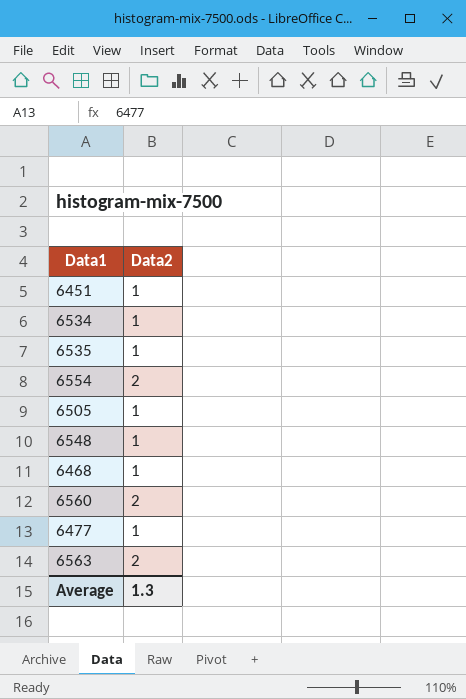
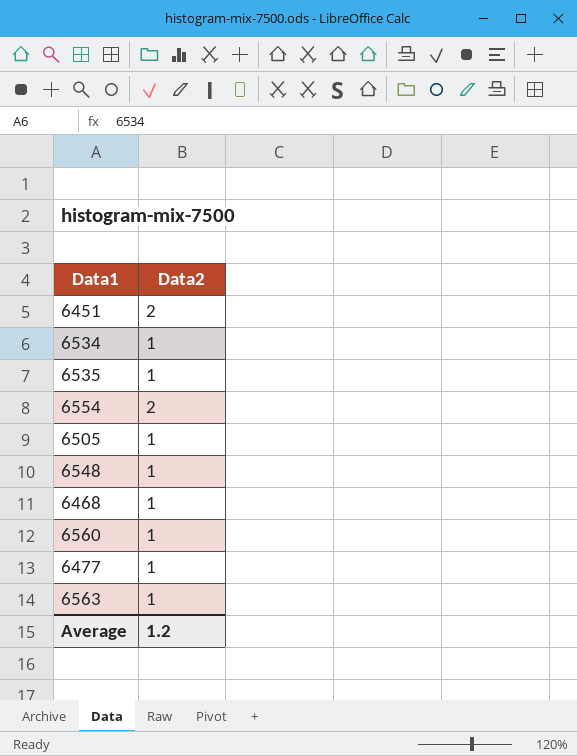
6451 | Data2: 1 -> 2
6560 | Data2: 2 -> 1
6563 | Data2: 2 -> 1
Average | Data2: 1.3 -> 1.2

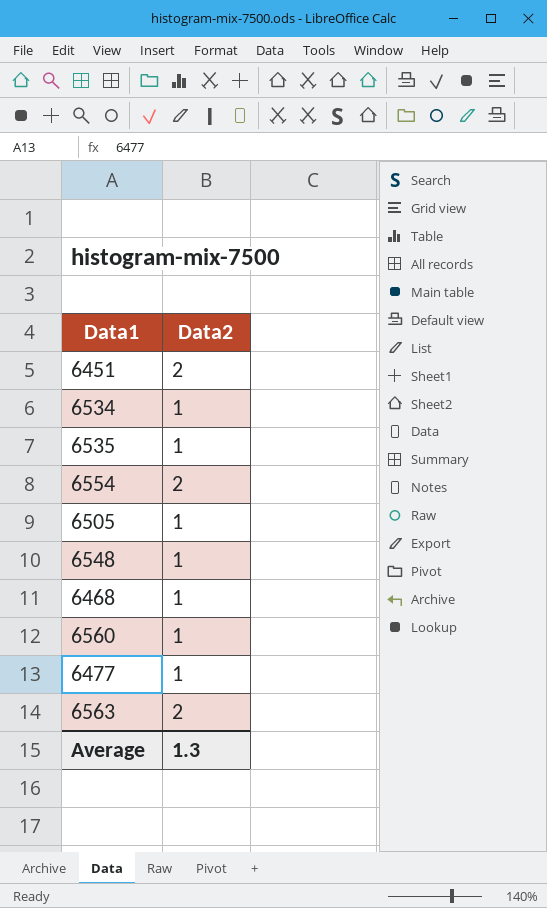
6563 | Data2: 1 -> 2
Average | Data2: 1.2 -> 1.3

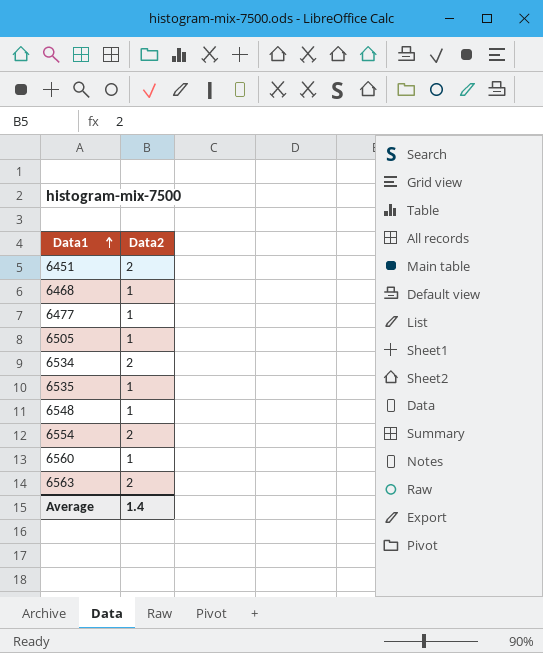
row order: none -> Data1 ascending
6534 | Data2: 1 -> 2
Average | Data2: 1.3 -> 1.4

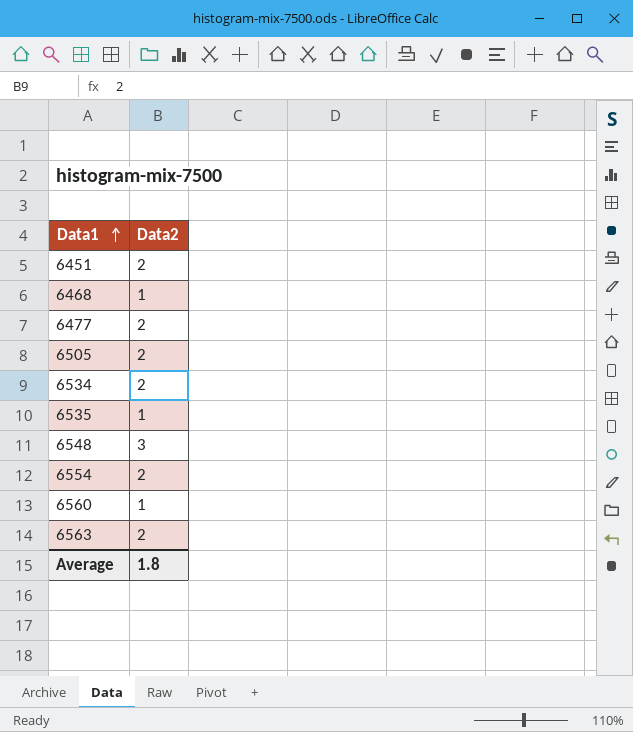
6477 | Data2: 1 -> 2
6505 | Data2: 1 -> 2
6548 | Data2: 1 -> 3
Average | Data2: 1.4 -> 1.8

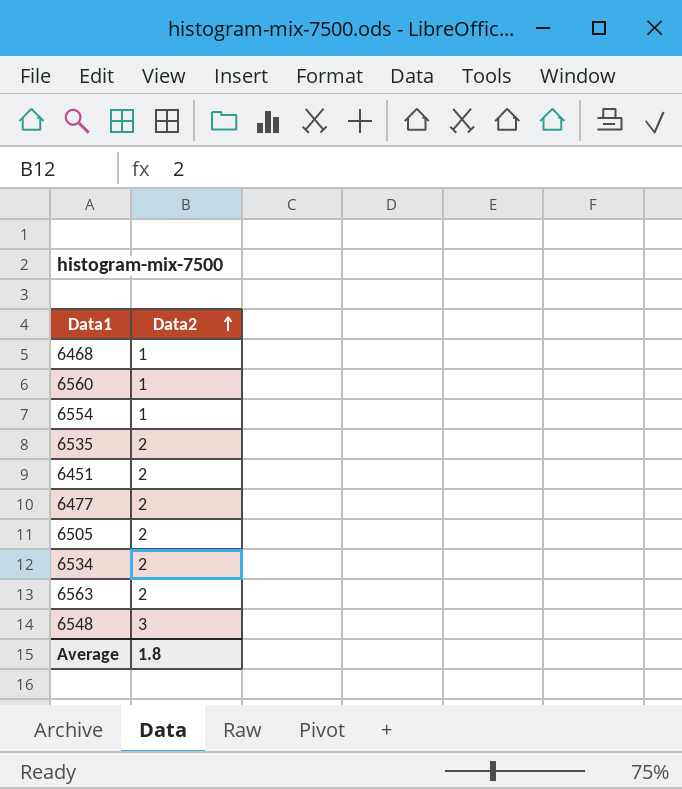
row order: Data1 ascending -> Data2 ascending
6554 | Data2: 2 -> 1
6535 | Data2: 1 -> 2

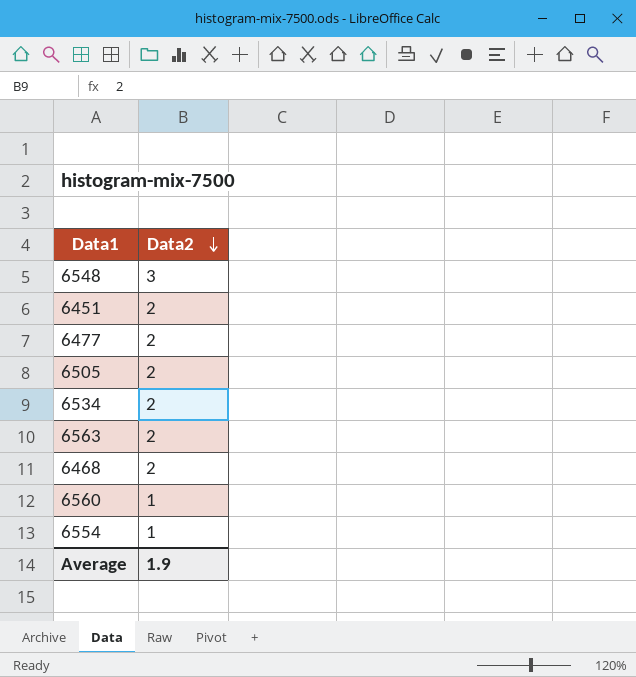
row order: Data2 ascending -> Data2 descending
row 6535: 2 -> none
6468 | Data2: 1 -> 2
Average | Data2: 1.8 -> 1.9

